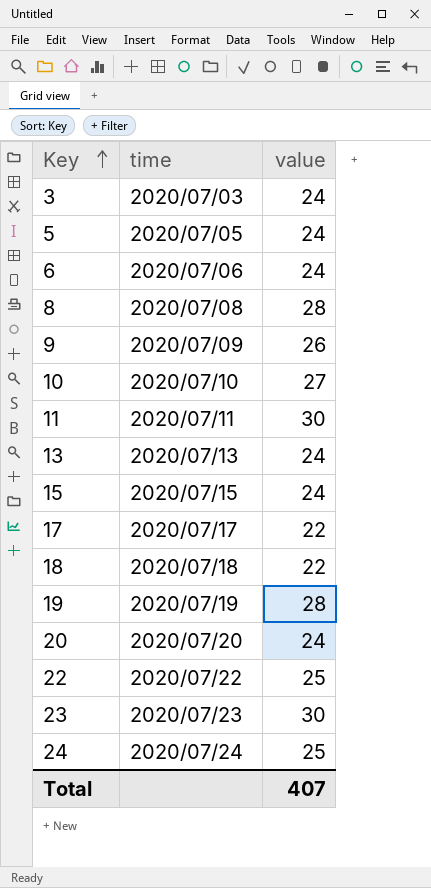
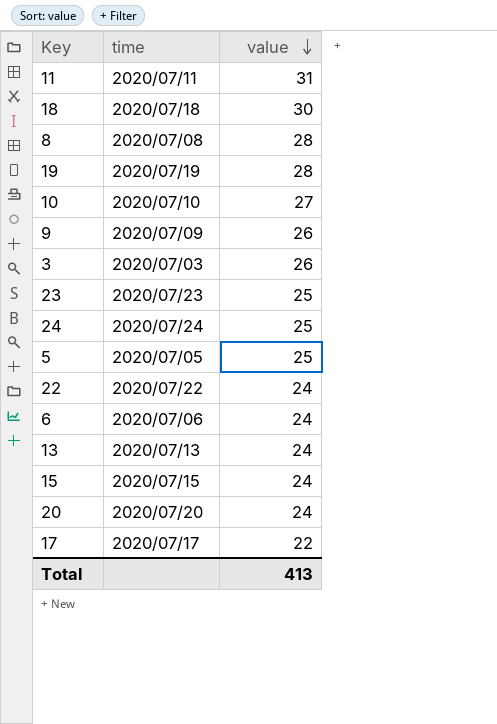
row order: Key ascending -> value descending
11 | value: 30 -> 31
18 | value: 22 -> 30
3 | value: 24 -> 26
23 | value: 30 -> 25
5 | value: 24 -> 25
22 | value: 25 -> 24
Total | value: 407 -> 413

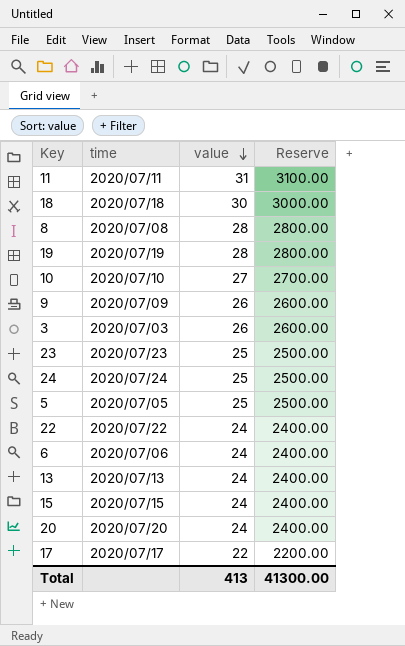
column Reserve | formula: none -> [value] * 100

